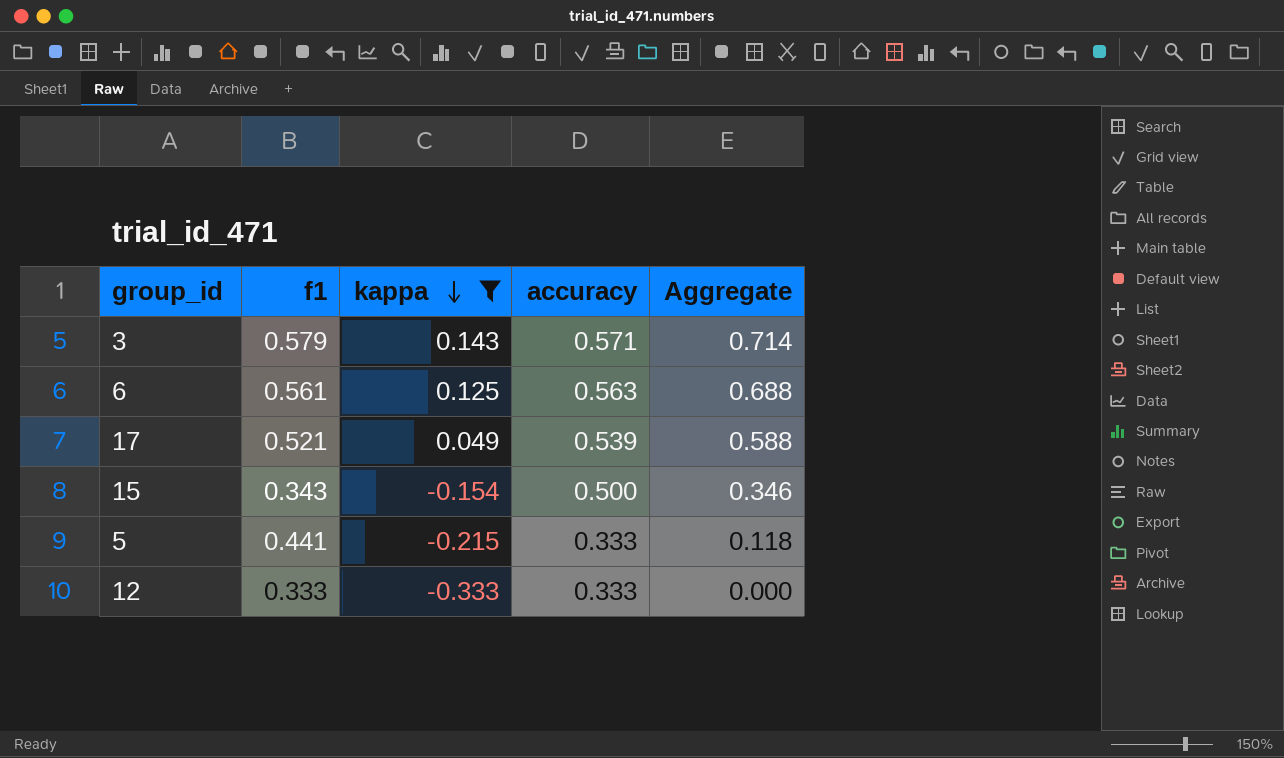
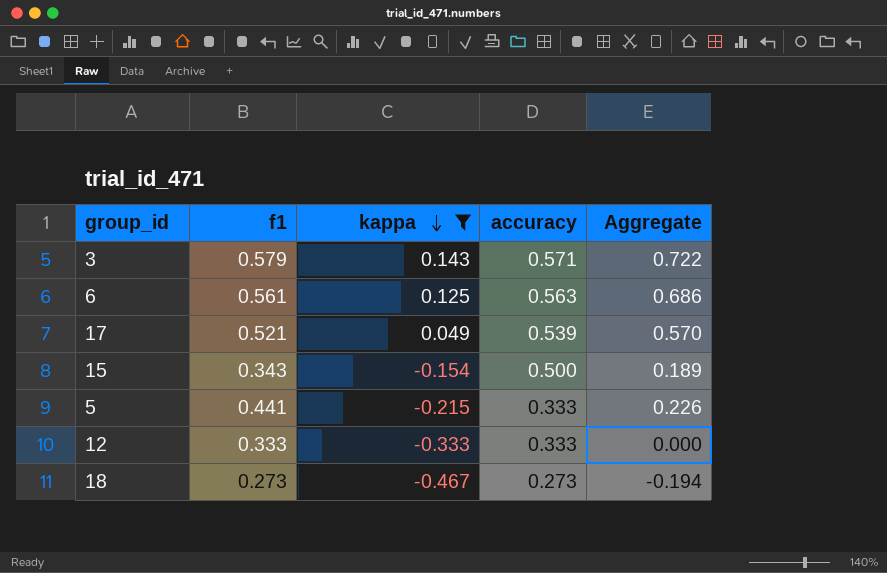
column Aggregate | formula: [kappa] + [accuracy] -> [f1] + [kappa]
row 18: none -> 0.273 | -0.467 | 0.273 | -0.194

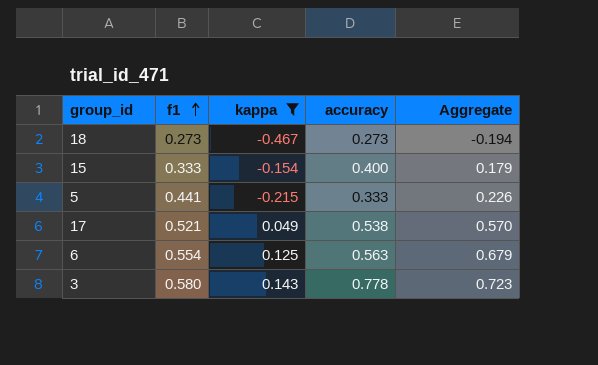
row order: kappa descending -> f1 ascending
row 12: 0.333 | -0.333 | 0.333 | 0.000 -> none
15 | f1: 0.343 -> 0.333
15 | accuracy: 0.500 -> 0.400
15 | Aggregate: 0.189 -> 0.179
17 | accuracy: 0.539 -> 0.538
6 | f1: 0.561 -> 0.554
6 | Aggregate: 0.686 -> 0.679
3 | f1: 0.579 -> 0.580
3 | accuracy: 0.571 -> 0.778
3 | Aggregate: 0.722 -> 0.723

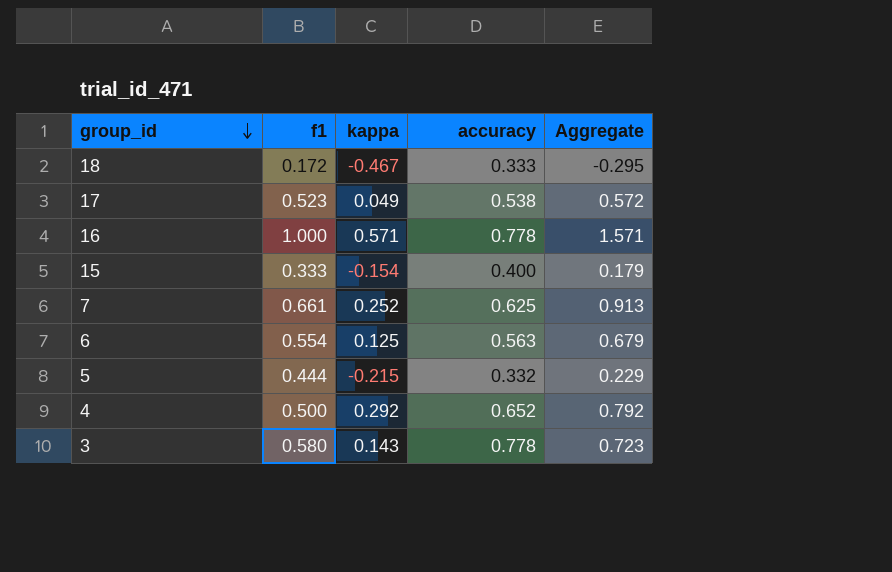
filter: kappa <= 0.143 -> none
row order: f1 ascending -> group_id descending
18 | f1: 0.273 -> 0.172
18 | accuracy: 0.273 -> 0.333
18 | Aggregate: -0.194 -> -0.295
17 | f1: 0.521 -> 0.523
17 | Aggregate: 0.570 -> 0.572
5 | f1: 0.441 -> 0.444
5 | accuracy: 0.333 -> 0.332
5 | Aggregate: 0.226 -> 0.229

